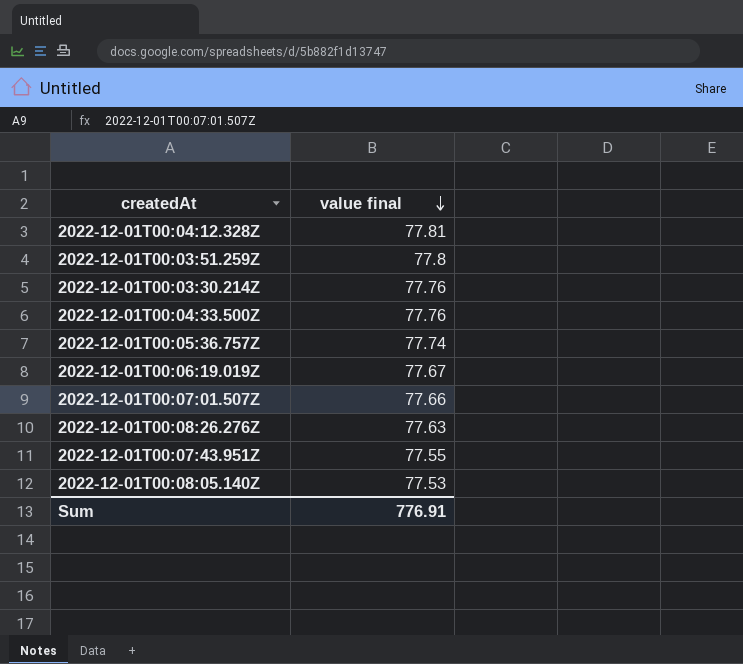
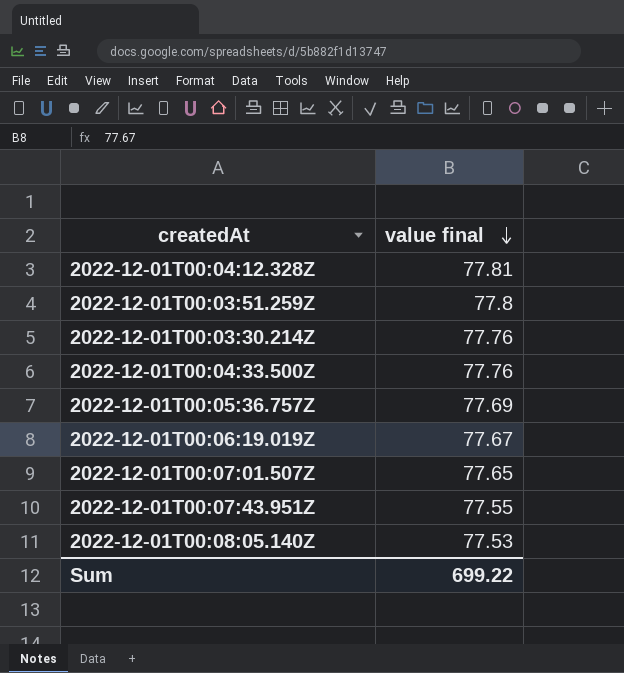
row 2022-12-01T00:08:26.276Z: 77.63 -> none
2022-12-01T00:05:36.757Z | value final: 77.74 -> 77.69
2022-12-01T00:07:01.507Z | value final: 77.66 -> 77.65
Sum | value final: 776.91 -> 699.22

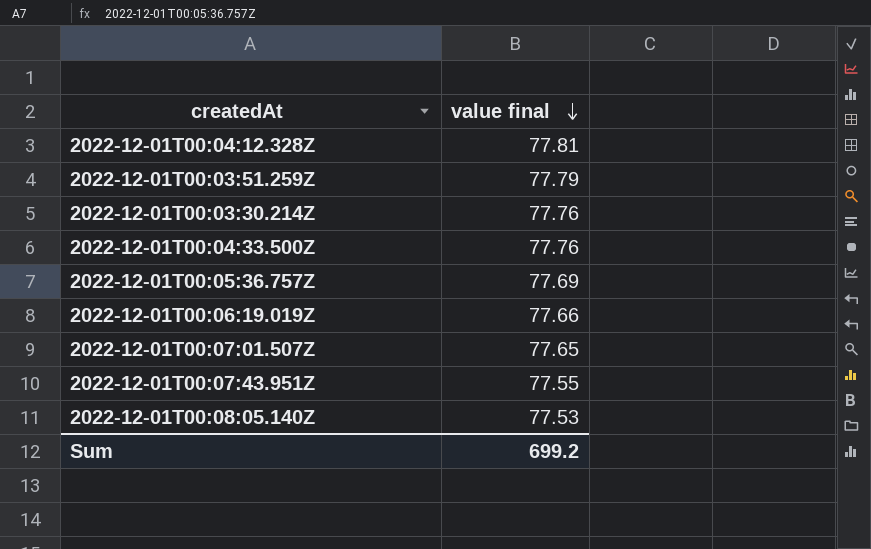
2022-12-01T00:03:51.259Z | value final: 77.8 -> 77.79
2022-12-01T00:06:19.019Z | value final: 77.67 -> 77.66
Sum | value final: 699.22 -> 699.2

